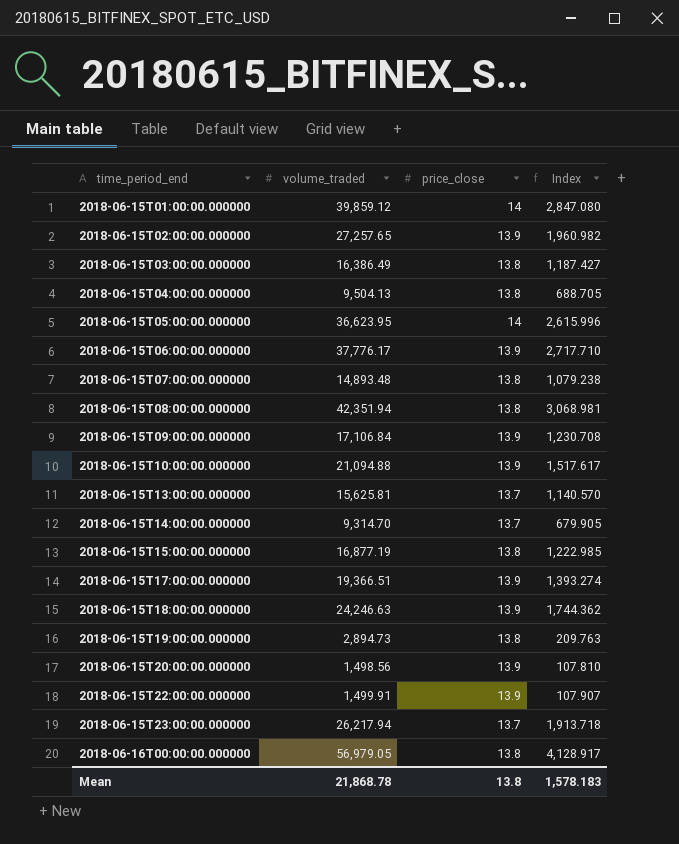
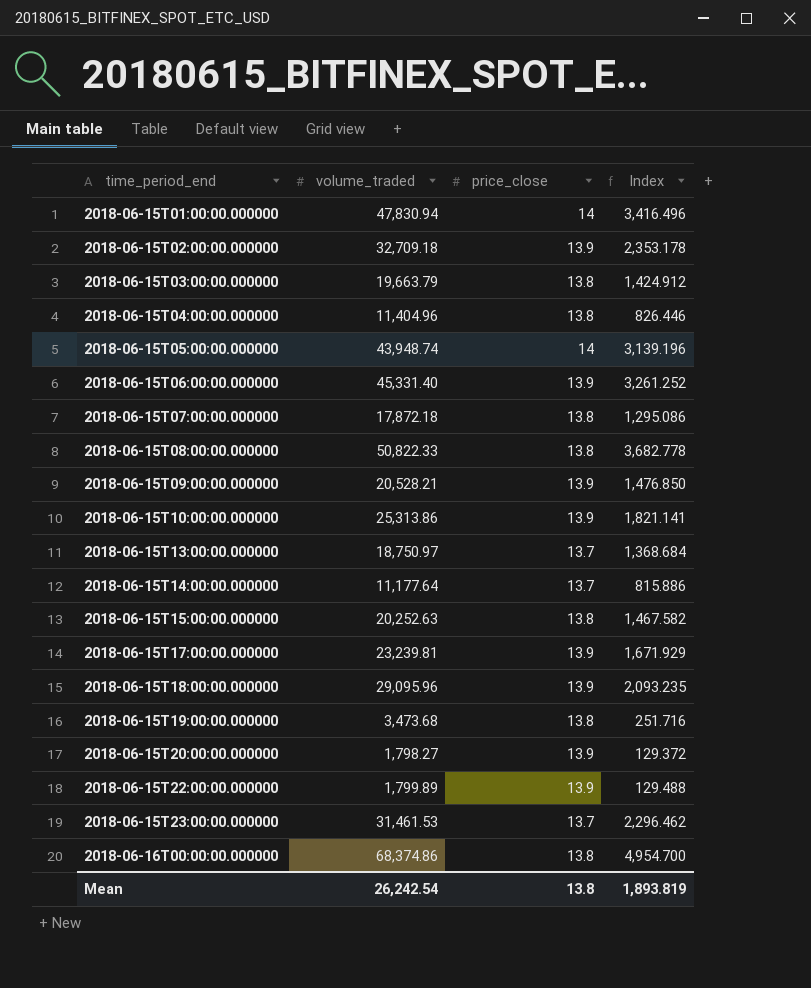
2018-06-15T01:00:00.000000 | volume_traded: 39,859.12 -> 47,830.94
2018-06-15T01:00:00.000000 | Index: 2,847.080 -> 3,416.496
2018-06-15T02:00:00.000000 | volume_traded: 27,257.65 -> 32,709.18
2018-06-15T02:00:00.000000 | Index: 1,960.982 -> 2,353.178
2018-06-15T03:00:00.000000 | volume_traded: 16,386.49 -> 19,663.79
2018-06-15T03:00:00.000000 | Index: 1,187.427 -> 1,424.912
2018-06-15T04:00:00.000000 | volume_traded: 9,504.13 -> 11,404.96
2018-06-15T04:00:00.000000 | Index: 688.705 -> 826.446
2018-06-15T05:00:00.000000 | volume_traded: 36,623.95 -> 43,948.74
2018-06-15T05:00:00.000000 | Index: 2,615.996 -> 3,139.196
2018-06-15T06:00:00.000000 | volume_traded: 37,776.17 -> 45,331.40
2018-06-15T06:00:00.000000 | Index: 2,717.710 -> 3,261.252
2018-06-15T07:00:00.000000 | volume_traded: 14,893.48 -> 17,872.18
2018-06-15T07:00:00.000000 | Index: 1,079.238 -> 1,295.086
2018-06-15T08:00:00.000000 | volume_traded: 42,351.94 -> 50,822.33
2018-06-15T08:00:00.000000 | Index: 3,068.981 -> 3,682.778
2018-06-15T09:00:00.000000 | volume_traded: 17,106.84 -> 20,528.21
2018-06-15T09:00:00.000000 | Index: 1,230.708 -> 1,476.850
2018-06-15T10:00:00.000000 | volume_traded: 21,094.88 -> 25,313.86
2018-06-15T10:00:00.000000 | Index: 1,517.617 -> 1,821.141
2018-06-15T13:00:00.000000 | volume_traded: 15,625.81 -> 18,750.97
2018-06-15T13:00:00.000000 | Index: 1,140.570 -> 1,368.684
2018-06-15T14:00:00.000000 | volume_traded: 9,314.70 -> 11,177.64
2018-06-15T14:00:00.000000 | Index: 679.905 -> 815.886
2018-06-15T15:00:00.000000 | volume_traded: 16,877.19 -> 20,252.63
2018-06-15T15:00:00.000000 | Index: 1,222.985 -> 1,467.582
2018-06-15T17:00:00.000000 | volume_traded: 19,366.51 -> 23,239.81
2018-06-15T17:00:00.000000 | Index: 1,393.274 -> 1,671.929
2018-06-15T18:00:00.000000 | volume_traded: 24,246.63 -> 29,095.96
2018-06-15T18:00:00.000000 | Index: 1,744.362 -> 2,093.235
2018-06-15T19:00:00.000000 | volume_traded: 2,894.73 -> 3,473.68
2018-06-15T19:00:00.000000 | Index: 209.763 -> 251.716
2018-06-15T20:00:00.000000 | volume_traded: 1,498.56 -> 1,798.27
2018-06-15T20:00:00.000000 | Index: 107.810 -> 129.372
2018-06-15T22:00:00.000000 | volume_traded: 1,499.91 -> 1,799.89
2018-06-15T22:00:00.000000 | Index: 107.907 -> 129.488
2018-06-15T23:00:00.000000 | volume_traded: 26,217.94 -> 31,461.53
2018-06-15T23:00:00.000000 | Index: 1,913.718 -> 2,296.462
2018-06-16T00:00:00.000000 | volume_traded: 56,979.05 -> 68,374.86
2018-06-16T00:00:00.000000 | Index: 4,128.917 -> 4,954.700
Mean | volume_traded: 21,868.78 -> 26,242.54
Mean | Index: 1,578.183 -> 1,893.819

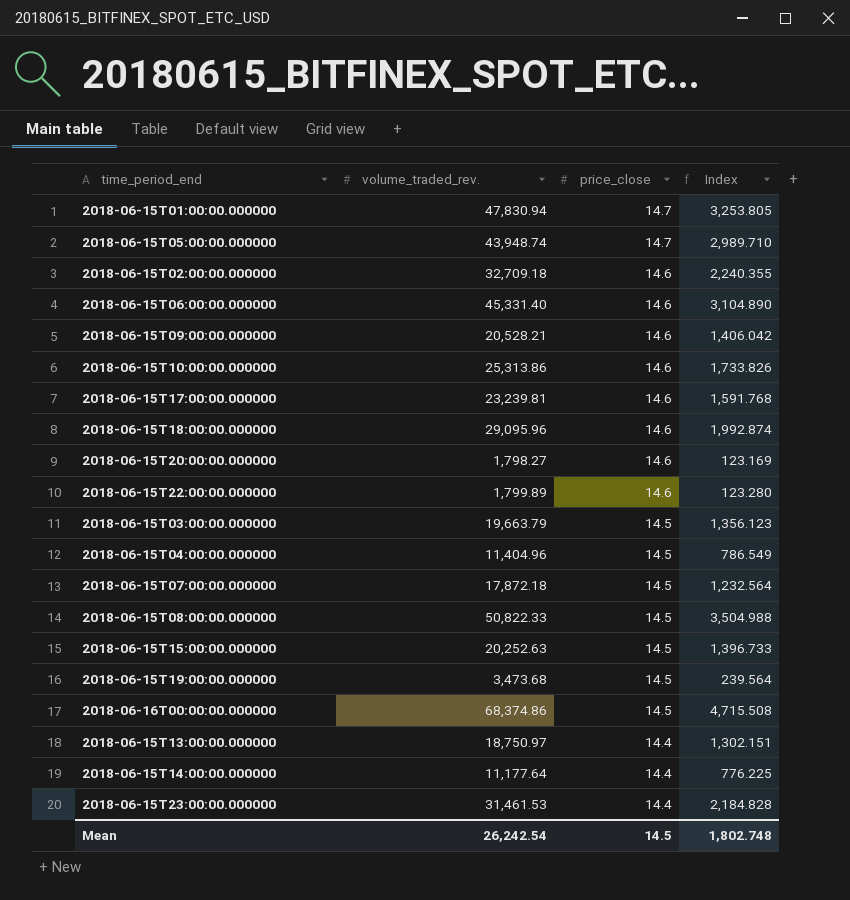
row order: time_period_end ascending -> price_close descending
column name: volume_traded -> volume_traded_rev.
2018-06-15T01:00:00.000000 | price_close: 14 -> 14.7
2018-06-15T01:00:00.000000 | Index: 3,416.496 -> 3,253.805
2018-06-15T05:00:00.000000 | price_close: 14 -> 14.7
2018-06-15T05:00:00.000000 | Index: 3,139.196 -> 2,989.710
2018-06-15T02:00:00.000000 | price_close: 13.9 -> 14.6
2018-06-15T02:00:00.000000 | Index: 2,353.178 -> 2,240.355
2018-06-15T06:00:00.000000 | price_close: 13.9 -> 14.6
2018-06-15T06:00:00.000000 | Index: 3,261.252 -> 3,104.890
2018-06-15T09:00:00.000000 | price_close: 13.9 -> 14.6
2018-06-15T09:00:00.000000 | Index: 1,476.850 -> 1,406.042
2018-06-15T10:00:00.000000 | price_close: 13.9 -> 14.6
2018-06-15T10:00:00.000000 | Index: 1,821.141 -> 1,733.826
2018-06-15T17:00:00.000000 | price_close: 13.9 -> 14.6
2018-06-15T17:00:00.000000 | Index: 1,671.929 -> 1,591.768
2018-06-15T18:00:00.000000 | price_close: 13.9 -> 14.6
2018-06-15T18:00:00.000000 | Index: 2,093.235 -> 1,992.874
2018-06-15T20:00:00.000000 | price_close: 13.9 -> 14.6
2018-06-15T20:00:00.000000 | Index: 129.372 -> 123.169
2018-06-15T22:00:00.000000 | price_close: 13.9 -> 14.6
2018-06-15T22:00:00.000000 | Index: 129.488 -> 123.280
2018-06-15T03:00:00.000000 | price_close: 13.8 -> 14.5
2018-06-15T03:00:00.000000 | Index: 1,424.912 -> 1,356.123
2018-06-15T04:00:00.000000 | price_close: 13.8 -> 14.5
2018-06-15T04:00:00.000000 | Index: 826.446 -> 786.549
2018-06-15T07:00:00.000000 | price_close: 13.8 -> 14.5
2018-06-15T07:00:00.000000 | Index: 1,295.086 -> 1,232.564
2018-06-15T08:00:00.000000 | price_close: 13.8 -> 14.5
2018-06-15T08:00:00.000000 | Index: 3,682.778 -> 3,504.988
2018-06-15T15:00:00.000000 | price_close: 13.8 -> 14.5
2018-06-15T15:00:00.000000 | Index: 1,467.582 -> 1,396.733
2018-06-15T19:00:00.000000 | price_close: 13.8 -> 14.5
2018-06-15T19:00:00.000000 | Index: 251.716 -> 239.564
2018-06-16T00:00:00.000000 | price_close: 13.8 -> 14.5
2018-06-16T00:00:00.000000 | Index: 4,954.700 -> 4,715.508
2018-06-15T13:00:00.000000 | price_close: 13.7 -> 14.4
2018-06-15T13:00:00.000000 | Index: 1,368.684 -> 1,302.151
2018-06-15T14:00:00.000000 | price_close: 13.7 -> 14.4
2018-06-15T14:00:00.000000 | Index: 815.886 -> 776.225
2018-06-15T23:00:00.000000 | price_close: 13.7 -> 14.4
2018-06-15T23:00:00.000000 | Index: 2,296.462 -> 2,184.828
Mean | price_close: 13.8 -> 14.5
Mean | Index: 1,893.819 -> 1,802.748

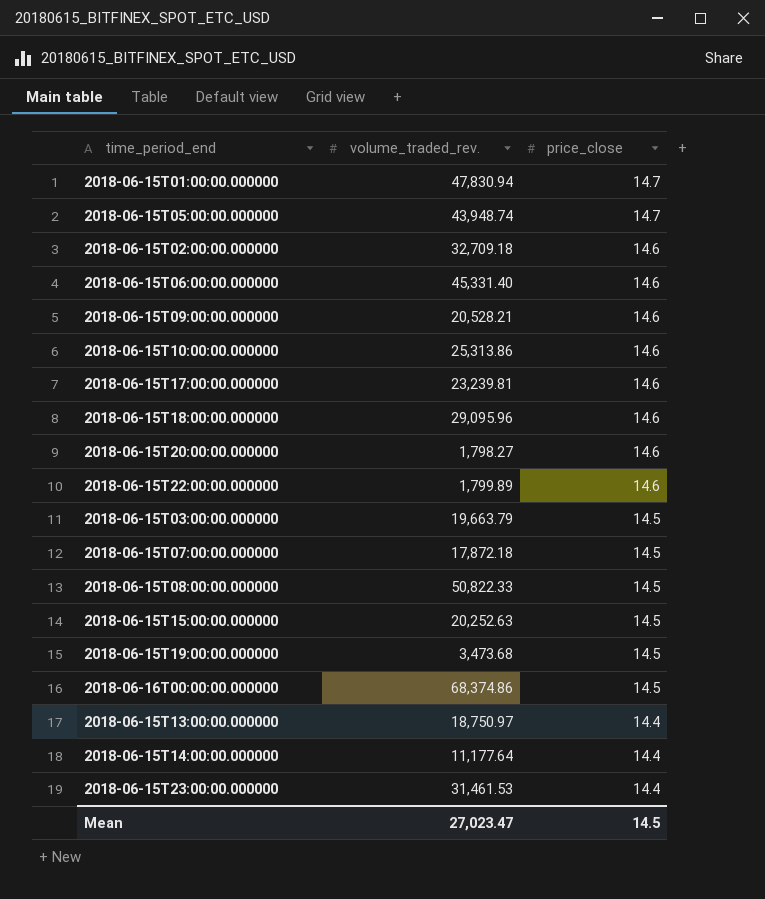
column Index | formula: [volume_traded_rev.] / [price_close] -> none
row 2018-06-15T04:00:00.000000: 11,404.96 | 14.5 | 786.549 -> none
Mean | volume_traded_rev.: 26,242.54 -> 27,023.47

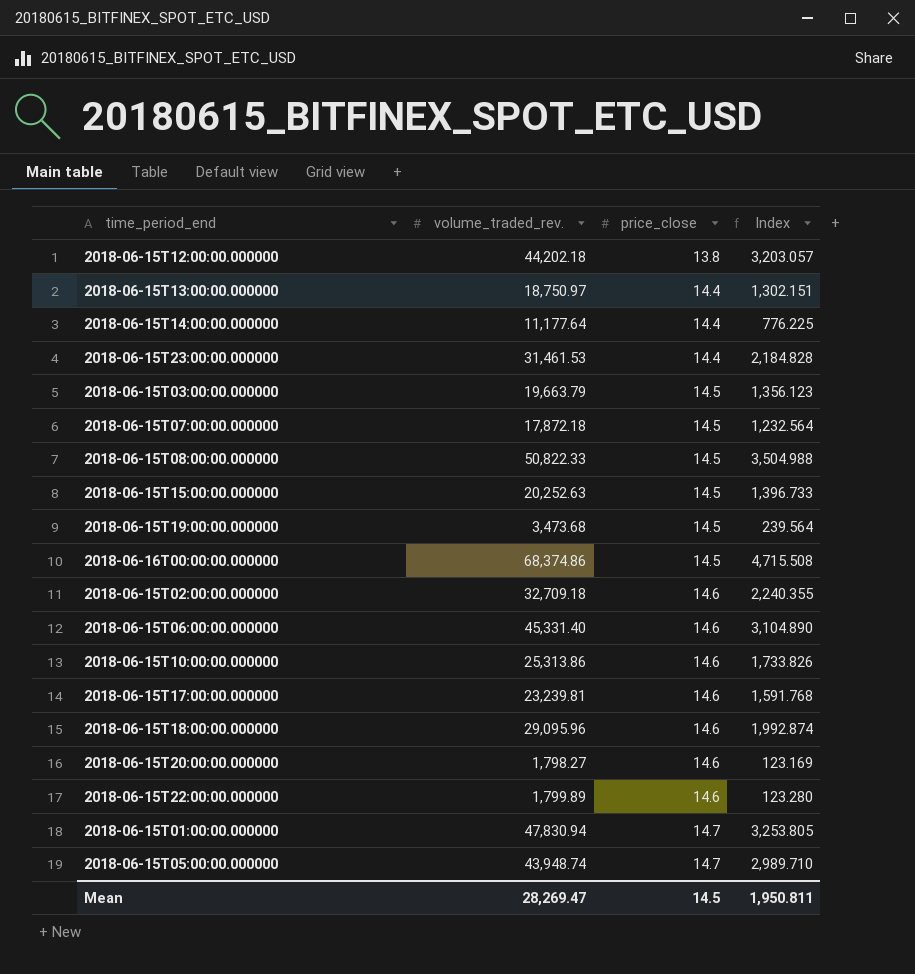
row order: price_close descending -> price_close ascending
column Index | formula: none -> [volume_traded_rev.] / [price_close]
row 2018-06-15T09:00:00.000000: 20,528.21 | 14.6 -> none
row 2018-06-15T12:00:00.000000: none -> 44,202.18 | 13.8 | 3,203.057
Mean | volume_traded_rev.: 27,023.47 -> 28,269.47

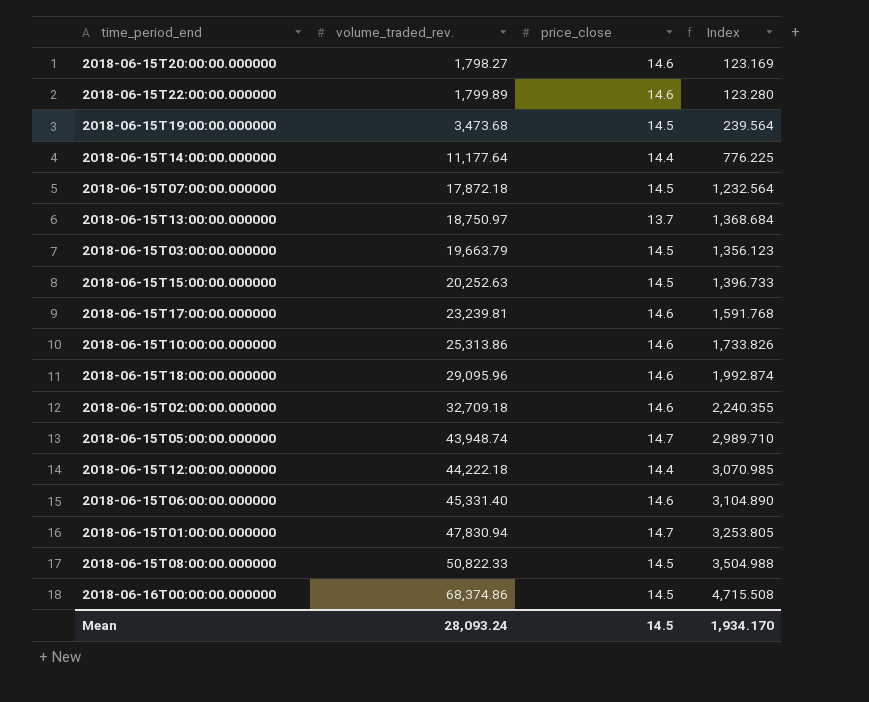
row order: price_close ascending -> volume_traded_rev. ascending
row 2018-06-15T23:00:00.000000: 31,461.53 | 14.4 | 2,184.828 -> none
2018-06-15T13:00:00.000000 | price_close: 14.4 -> 13.7
2018-06-15T13:00:00.000000 | Index: 1,302.151 -> 1,368.684
2018-06-15T12:00:00.000000 | volume_traded_rev.: 44,202.18 -> 44,222.18
2018-06-15T12:00:00.000000 | price_close: 13.8 -> 14.4
2018-06-15T12:00:00.000000 | Index: 3,203.057 -> 3,070.985
Mean | volume_traded_rev.: 28,269.47 -> 28,093.24
Mean | Index: 1,950.811 -> 1,934.170

